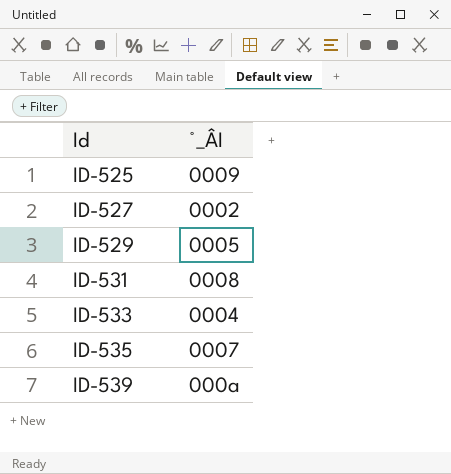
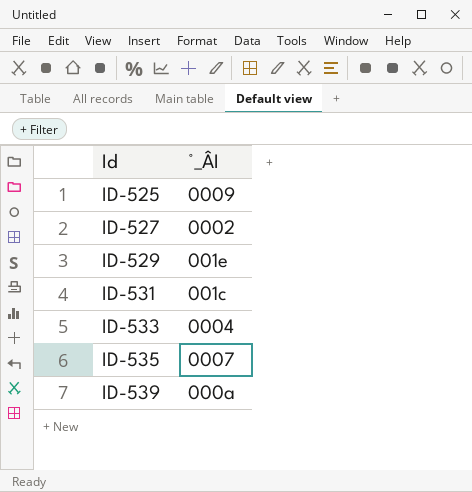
ID-529 | °_ÂI: 0005 -> 001e
ID-531 | °_ÂI: 0008 -> 001c

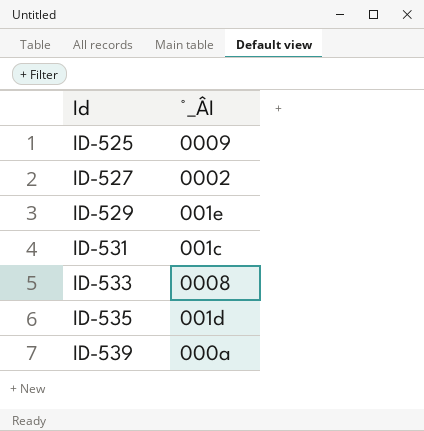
ID-533 | °_ÂI: 0004 -> 0008
ID-535 | °_ÂI: 0007 -> 001d

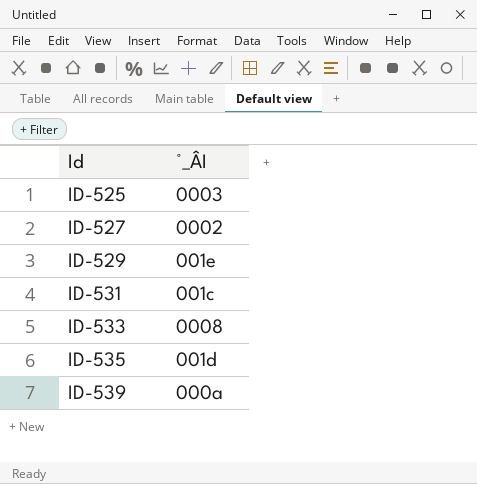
ID-525 | °_ÂI: 0009 -> 0003

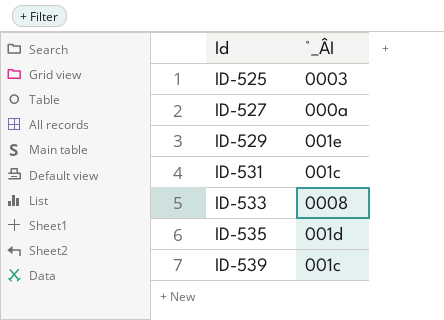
ID-527 | °_ÂI: 0002 -> 000a
ID-539 | °_ÂI: 000a -> 001c

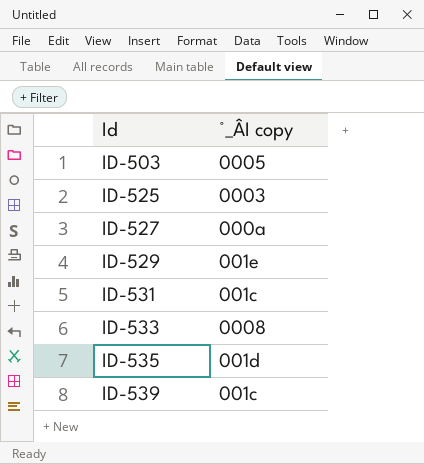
column name: °_ÂI -> °_ÂI copy
row ID-503: none -> 0005

